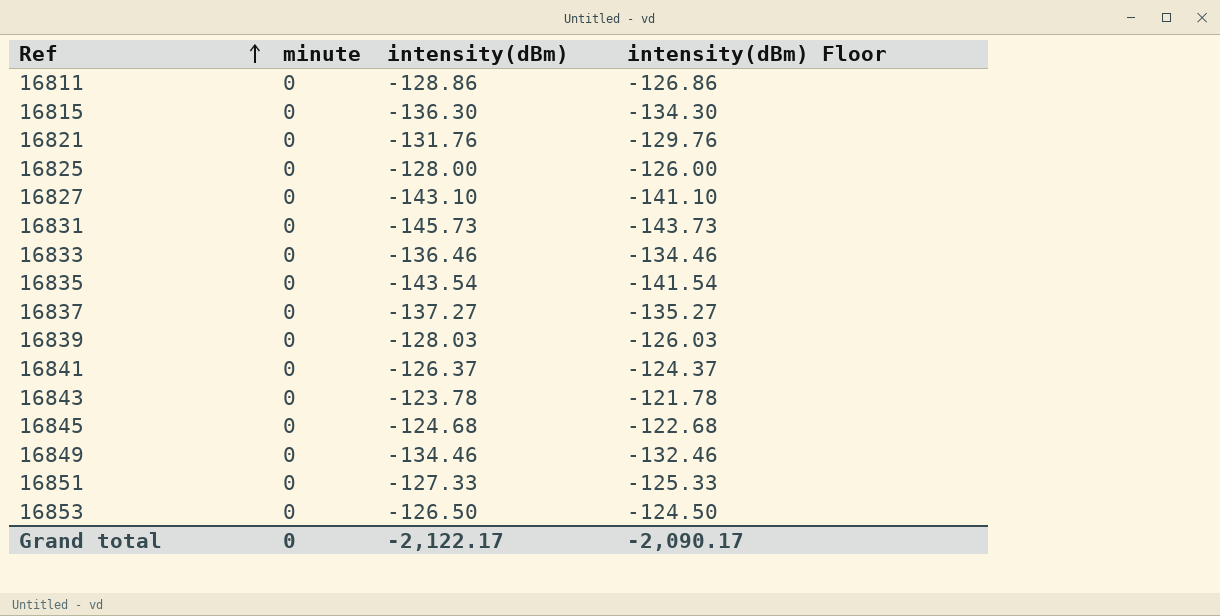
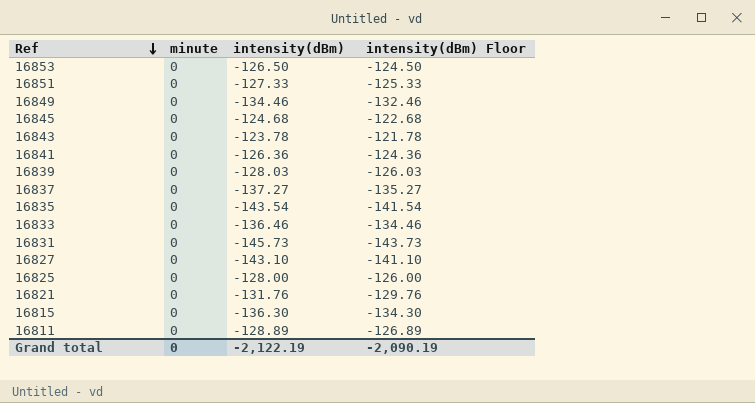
row order: Ref ascending -> Ref descending
16841 | intensity(dBm): -126.37 -> -126.36
16841 | intensity(dBm) Floor: -124.37 -> -124.36
16811 | intensity(dBm): -128.86 -> -128.89
16811 | intensity(dBm) Floor: -126.86 -> -126.89
Grand total | intensity(dBm): -2,122.17 -> -2,122.19
Grand total | intensity(dBm) Floor: -2,090.17 -> -2,090.19

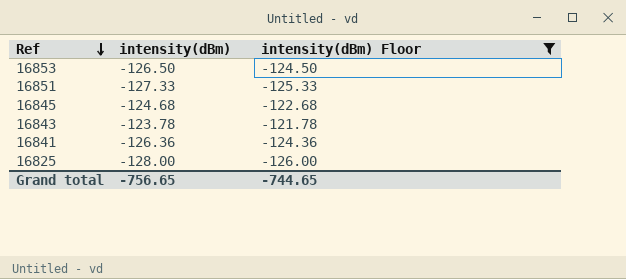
filter: none -> intensity(dBm) Floor >= -126.00
column minute | position: 2 -> none
Grand total | intensity(dBm): -2,122.19 -> -756.65
Grand total | intensity(dBm) Floor: -2,090.19 -> -744.65

